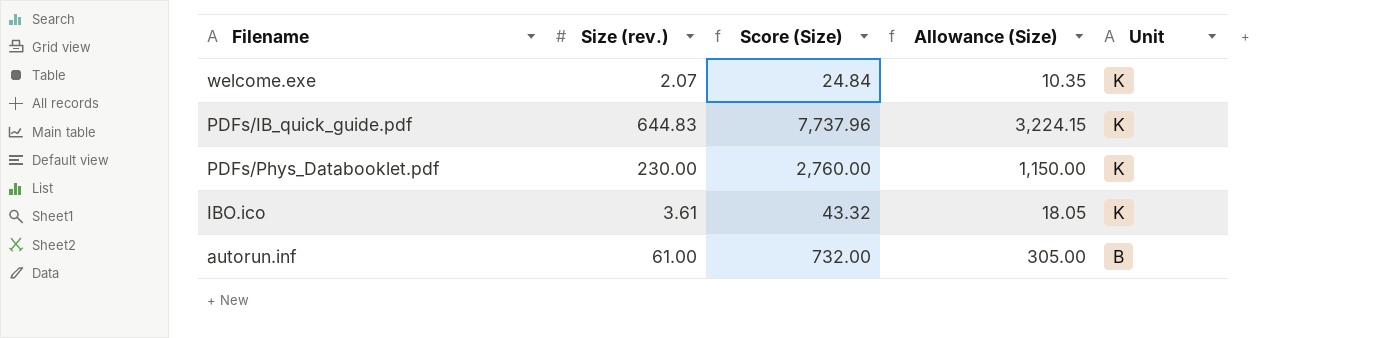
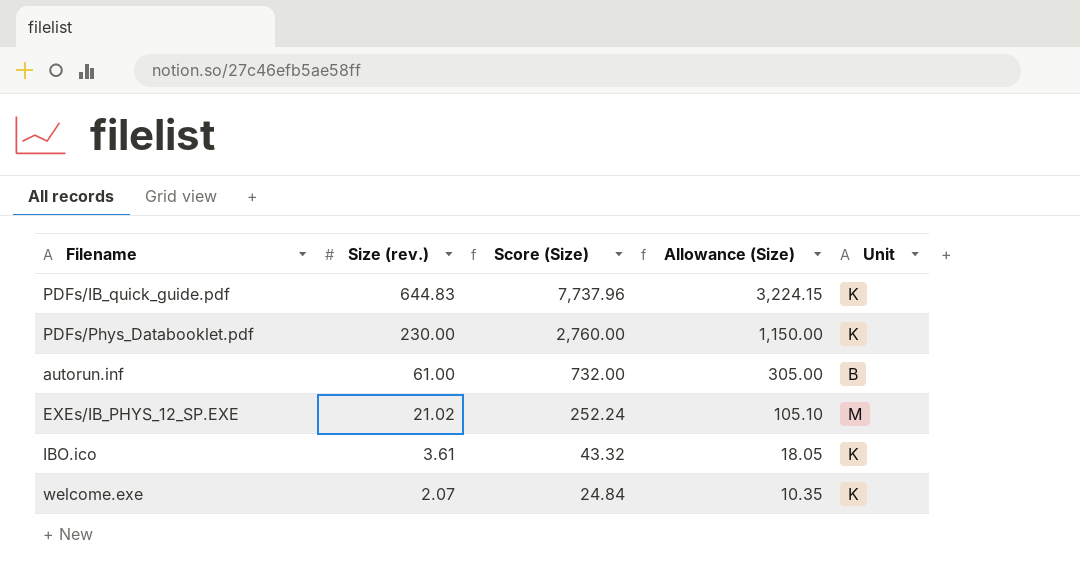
row order: Unit descending -> Size (rev.) descending
row EXEs/IB_PHYS_12_SP.EXE: none -> 21.02 | 252.24 | 105.10 | M

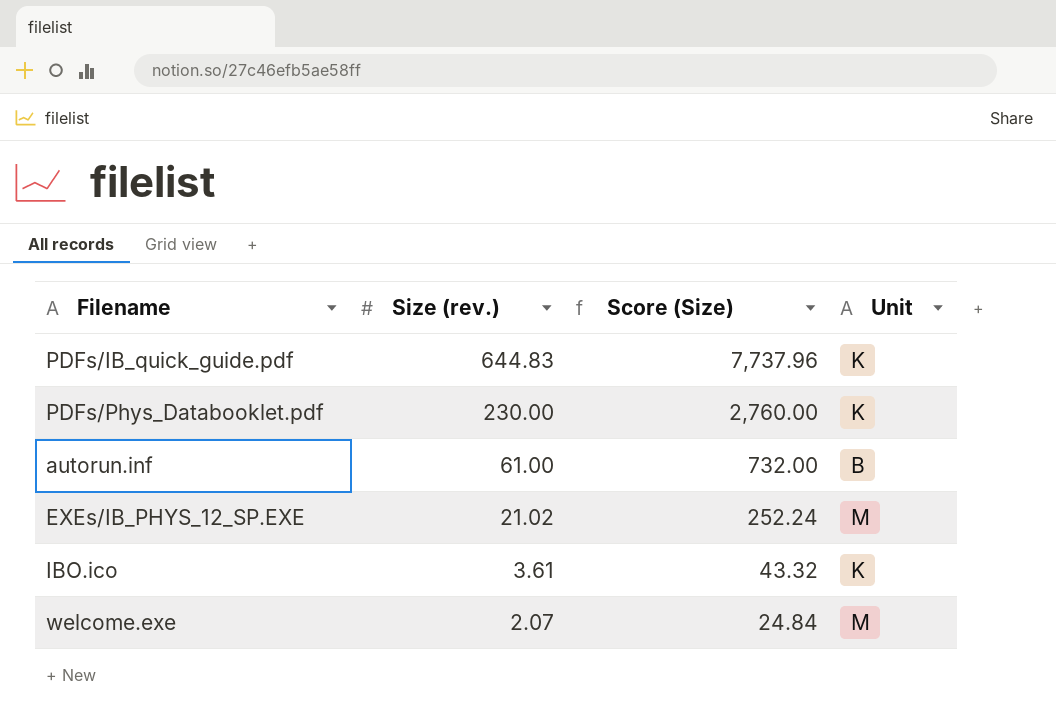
column Allowance (Size) | formula: [Size (rev.)] * 5 -> none
welcome.exe | Unit: K -> M

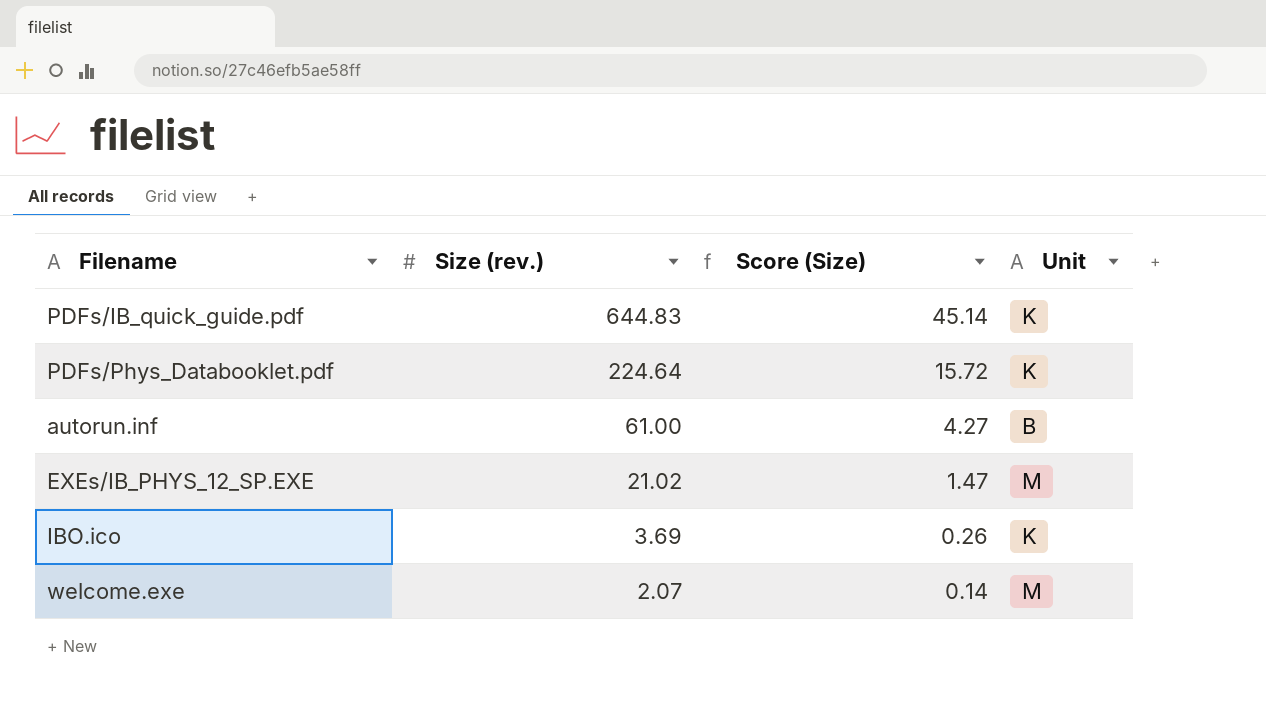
column Score (Size) | formula: [Size (rev.)] * 12 -> [Size (rev.)] * 0.07
PDFs/Phys_Databooklet.pdf | Size (rev.): 230.00 -> 224.64
IBO.ico | Size (rev.): 3.61 -> 3.69

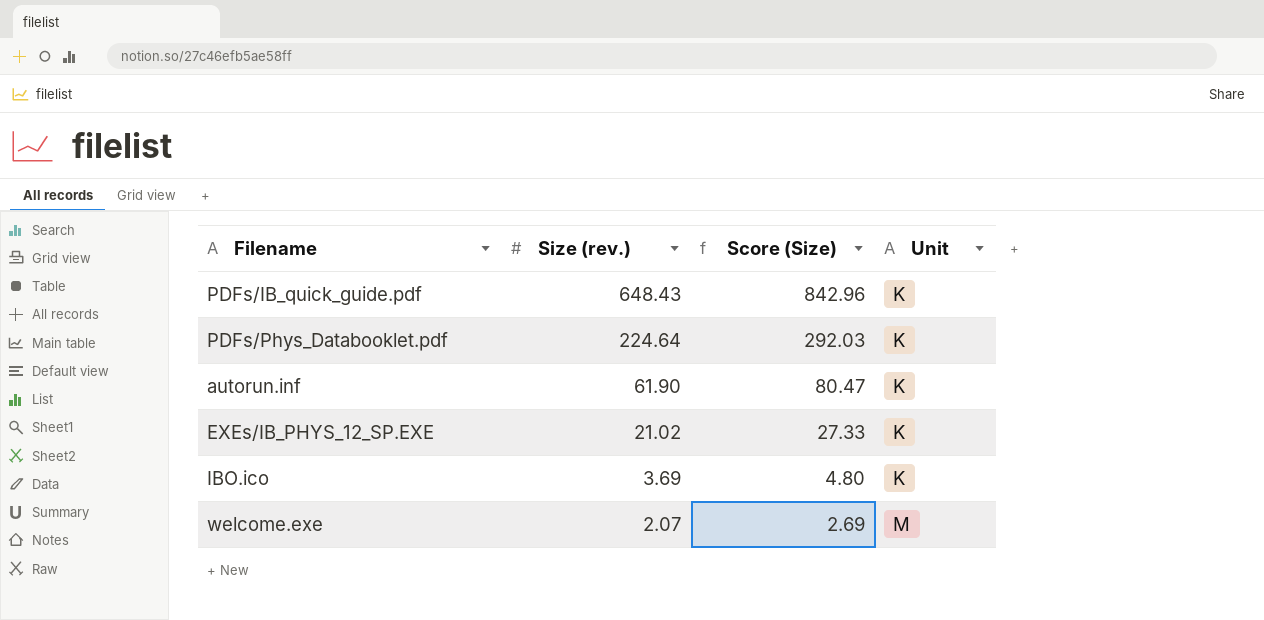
column Score (Size) | formula: [Size (rev.)] * 0.07 -> [Size (rev.)] * 1.3
PDFs/IB_quick_guide.pdf | Size (rev.): 644.83 -> 648.43
autorun.inf | Size (rev.): 61.00 -> 61.90
autorun.inf | Unit: B -> K
EXEs/IB_PHYS_12_SP.EXE | Unit: M -> K

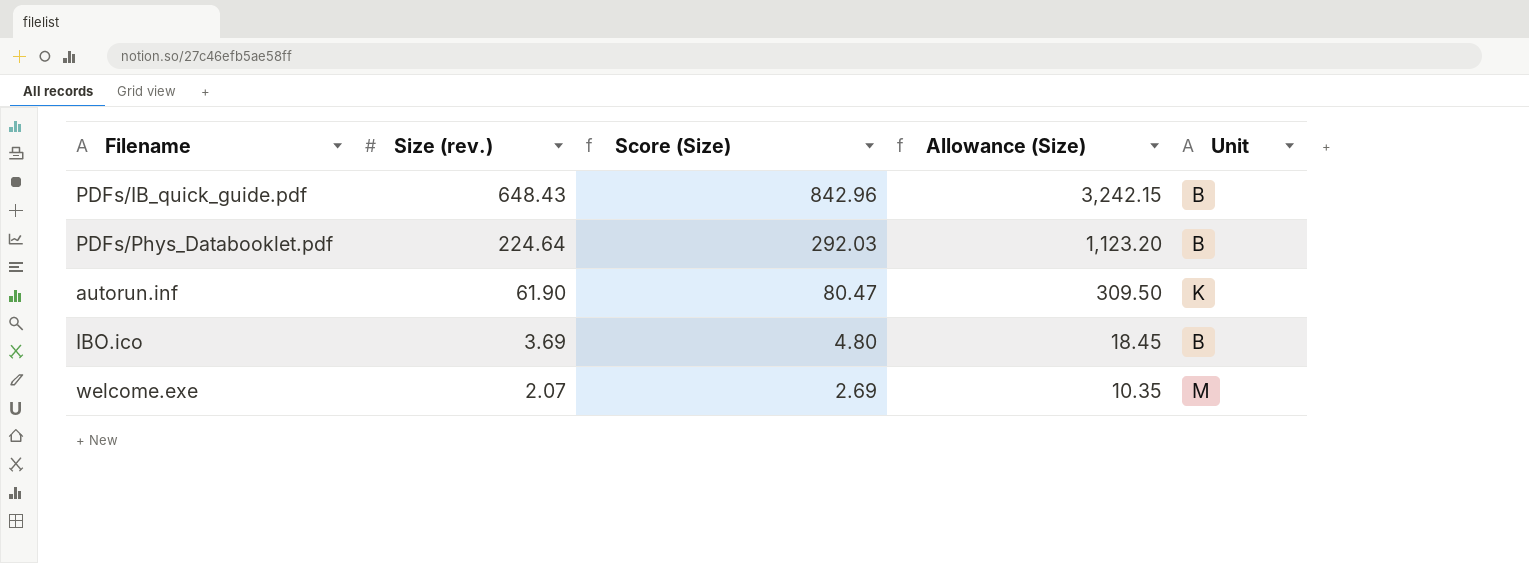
column Allowance (Size) | formula: none -> [Size (rev.)] * 5
row EXEs/IB_PHYS_12_SP.EXE: 21.02 | 27.33 | K -> none
PDFs/IB_quick_guide.pdf | Unit: K -> B
PDFs/Phys_Databooklet.pdf | Unit: K -> B
IBO.ico | Unit: K -> B

